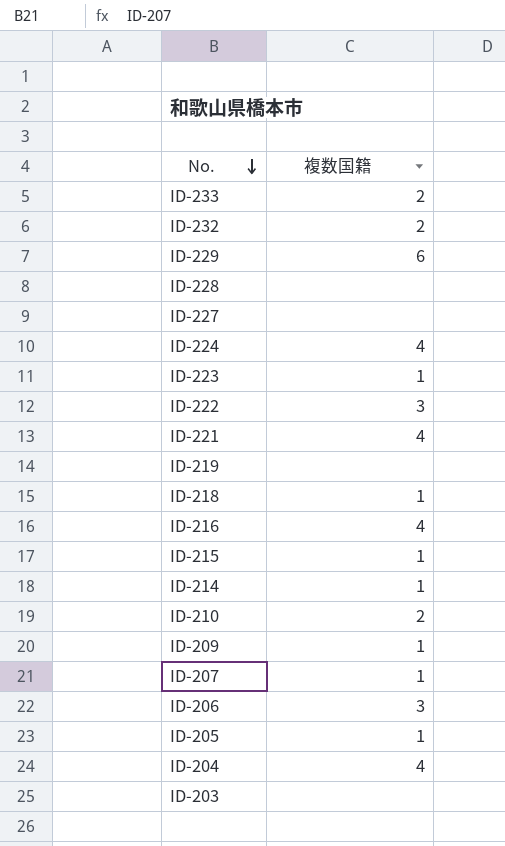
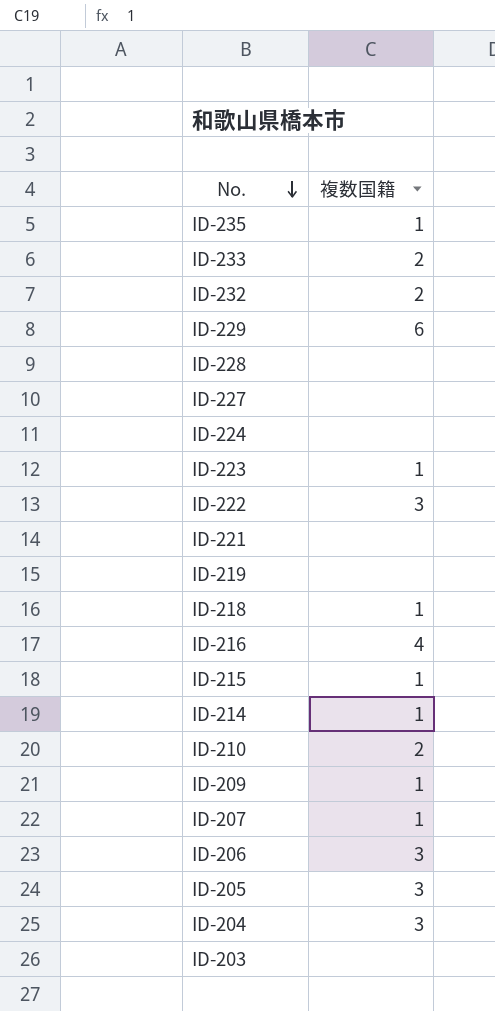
row ID-235: none -> 1
ID-224 | 複数国籍: 4 -> none
ID-221 | 複数国籍: 4 -> none
ID-205 | 複数国籍: 1 -> 3
ID-204 | 複数国籍: 4 -> 3

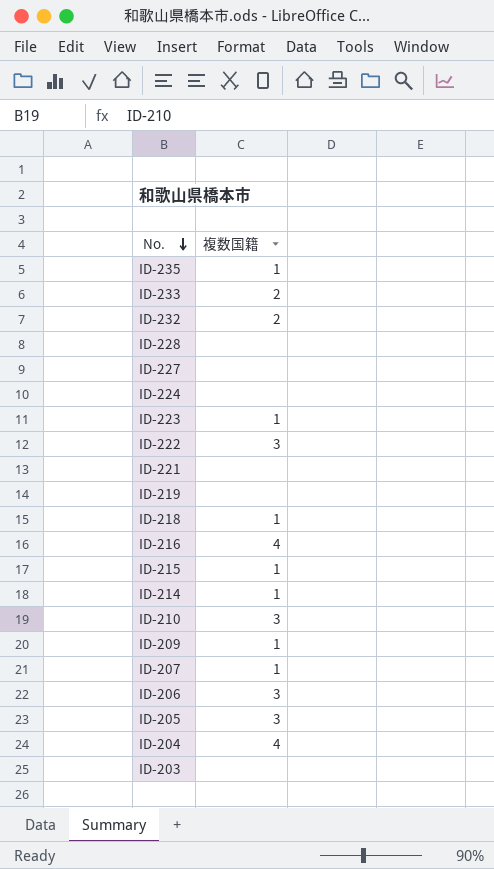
row ID-229: 6 -> none
ID-210 | 複数国籍: 2 -> 3
ID-204 | 複数国籍: 3 -> 4

